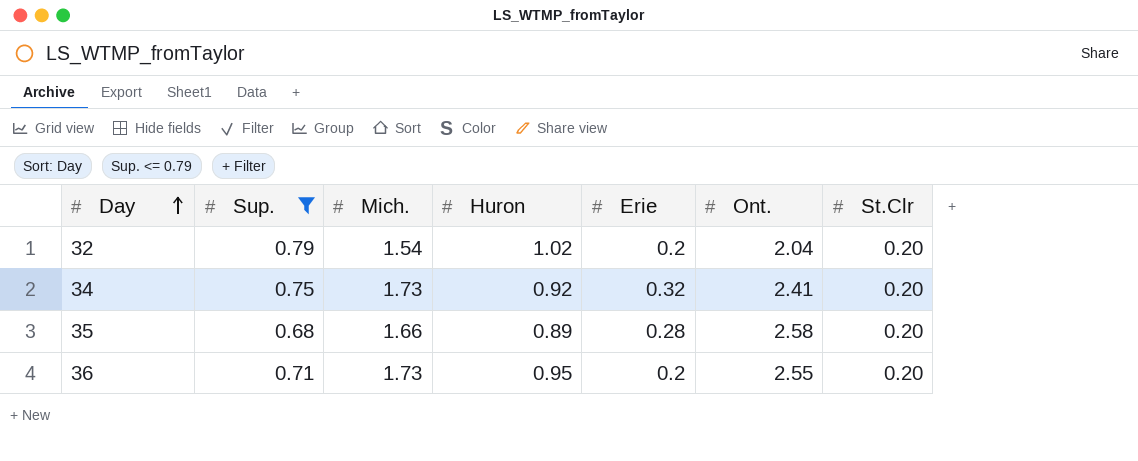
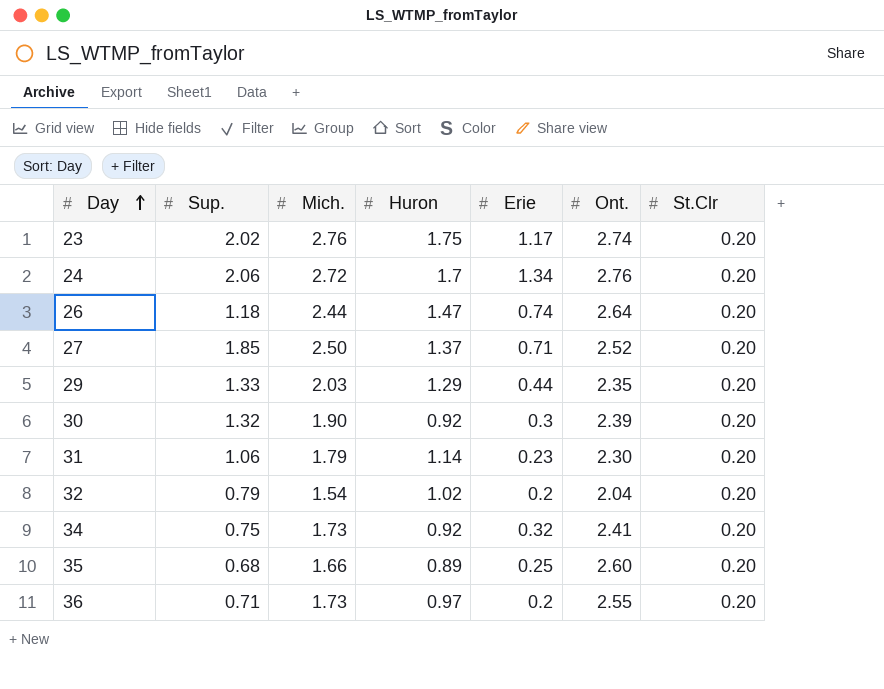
filter: Sup. <= 0.79 -> none
35 | Erie: 0.28 -> 0.25
35 | Ont.: 2.58 -> 2.60
36 | Huron: 0.95 -> 0.97

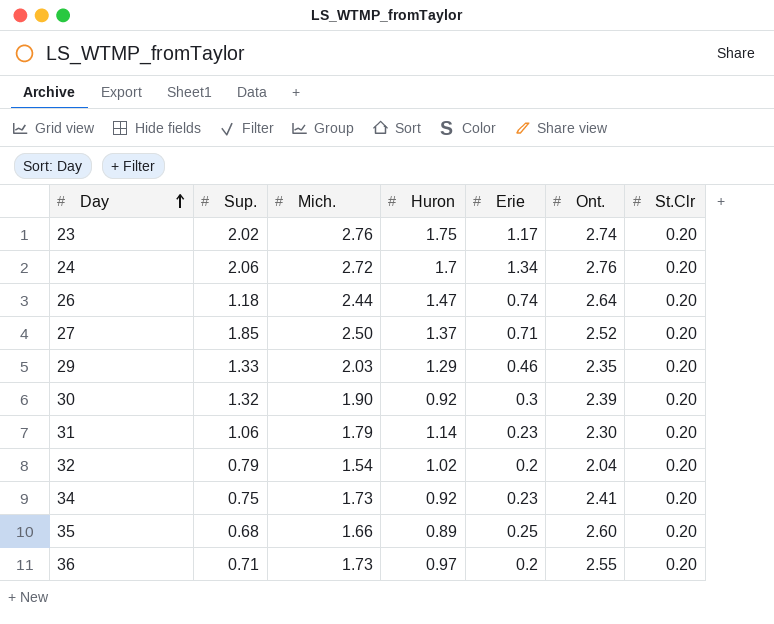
29 | Erie: 0.44 -> 0.46
34 | Erie: 0.32 -> 0.23

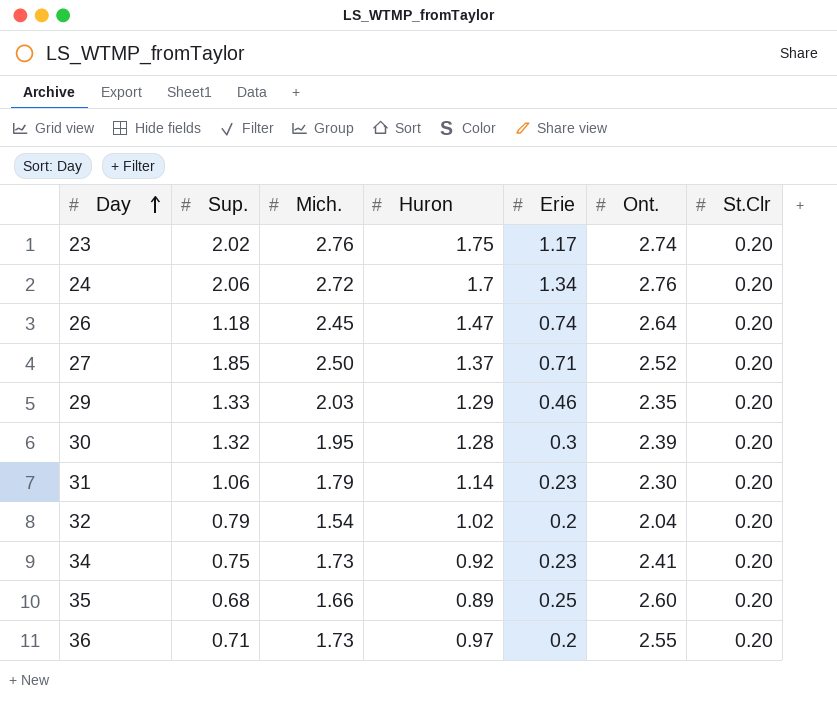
26 | Mich.: 2.44 -> 2.45
30 | Mich.: 1.90 -> 1.95
30 | Huron: 0.92 -> 1.28

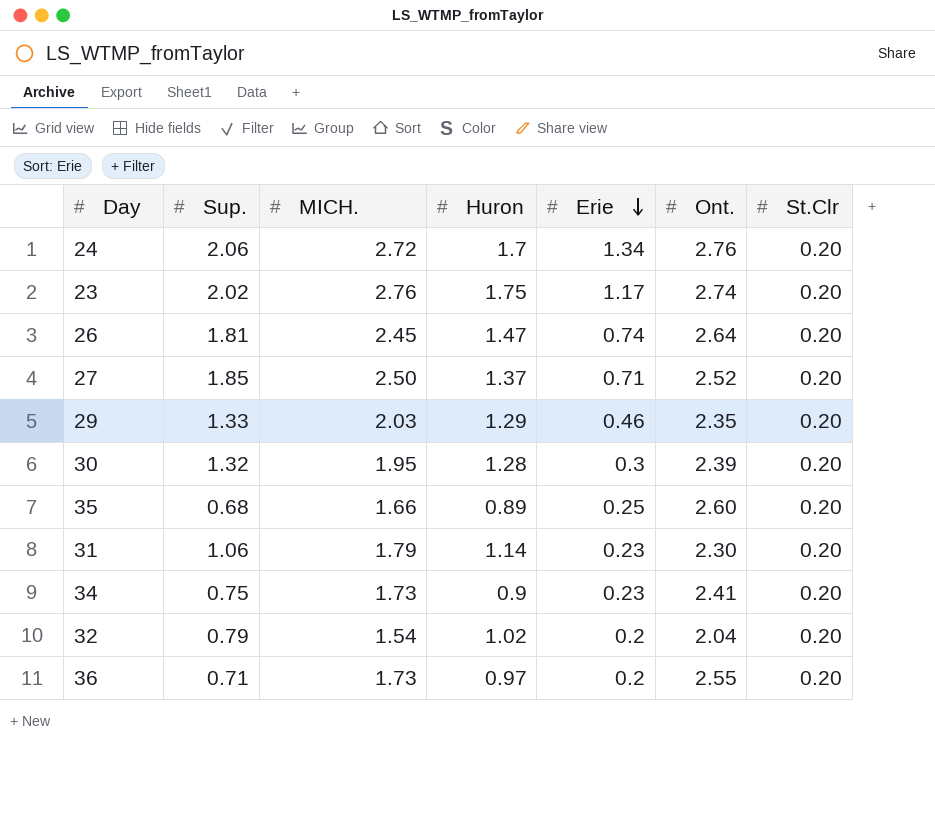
row order: Day ascending -> Erie descending
column name: Mich. -> MICH.
26 | Sup.: 1.18 -> 1.81
34 | Huron: 0.92 -> 0.9

